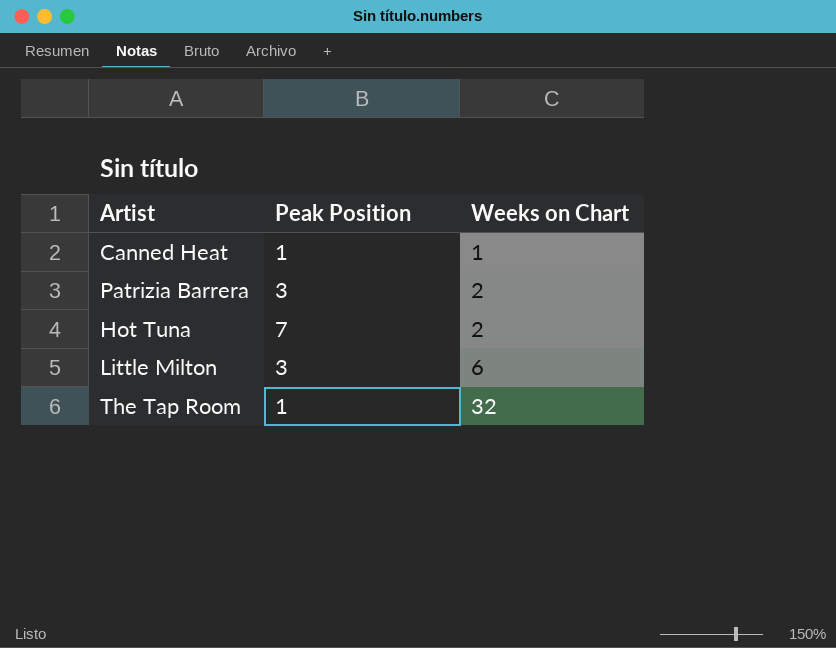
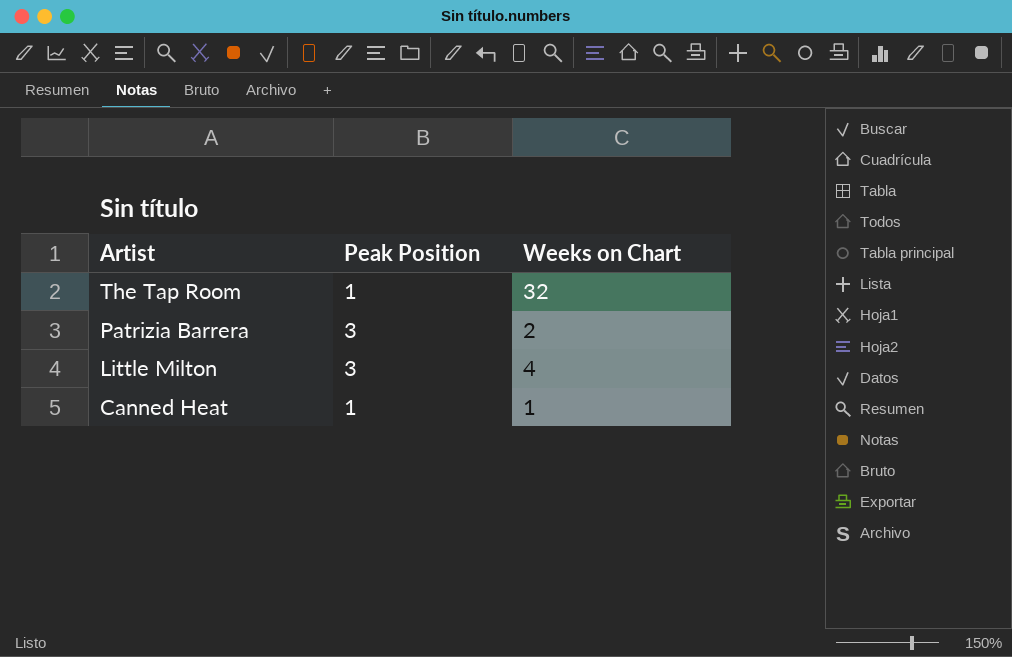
row order: Weeks on Chart ascending -> Artist descending
row Hot Tuna: 7 | 2 -> none
Little Milton | Weeks on Chart: 6 -> 4

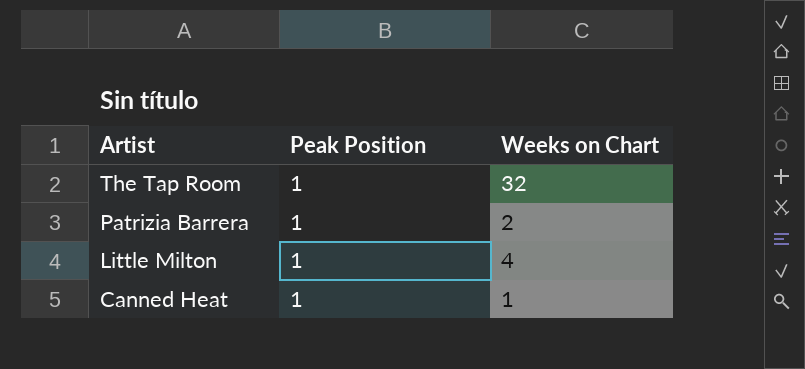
Patrizia Barrera | Peak Position: 3 -> 1
Little Milton | Peak Position: 3 -> 1

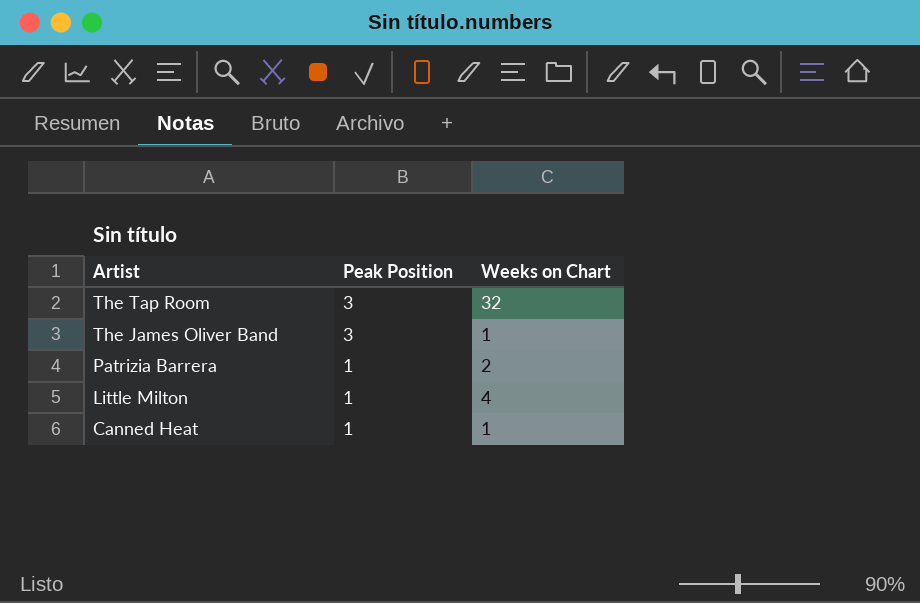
The Tap Room | Peak Position: 1 -> 3
row The James Oliver Band: none -> 3 | 1

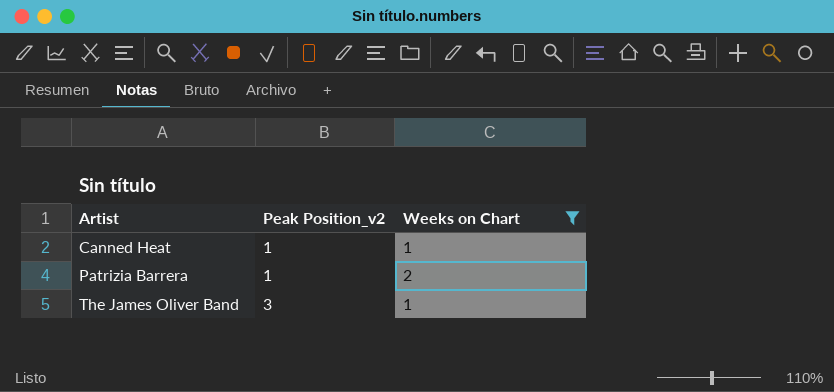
filter: none -> Weeks on Chart <= 2
row order: Artist descending -> Artist ascending
column name: Peak Position -> Peak Position_v2

